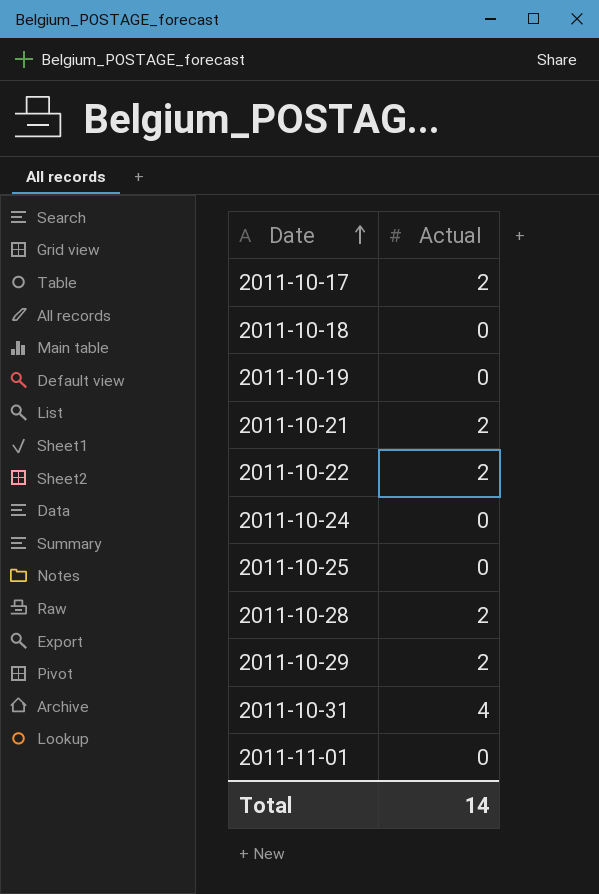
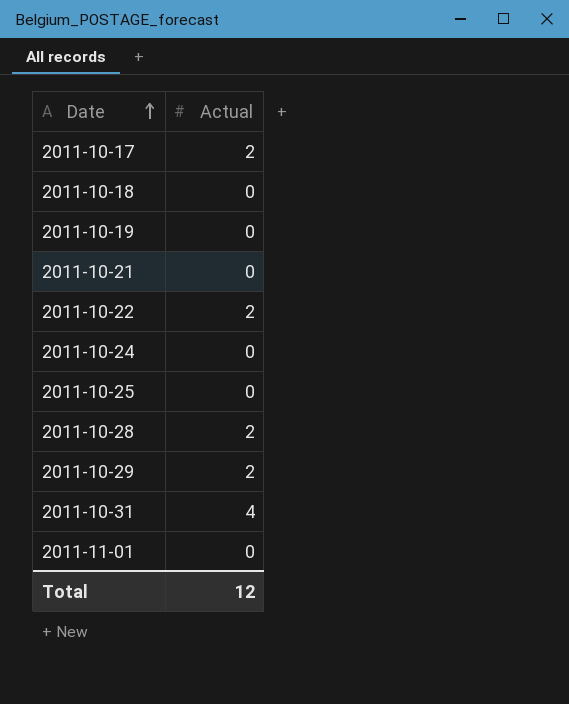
2011-10-21 | Actual: 2 -> 0
Total | Actual: 14 -> 12

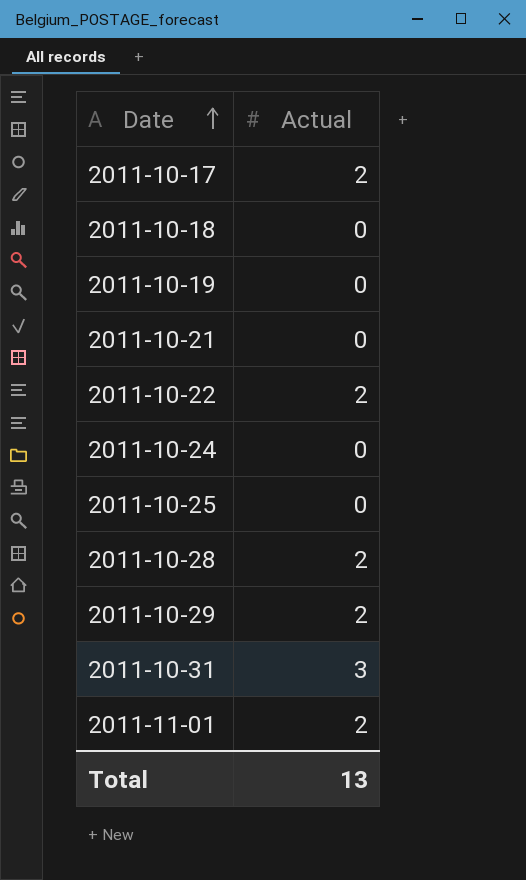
2011-10-31 | Actual: 4 -> 3
2011-11-01 | Actual: 0 -> 2
Total | Actual: 12 -> 13

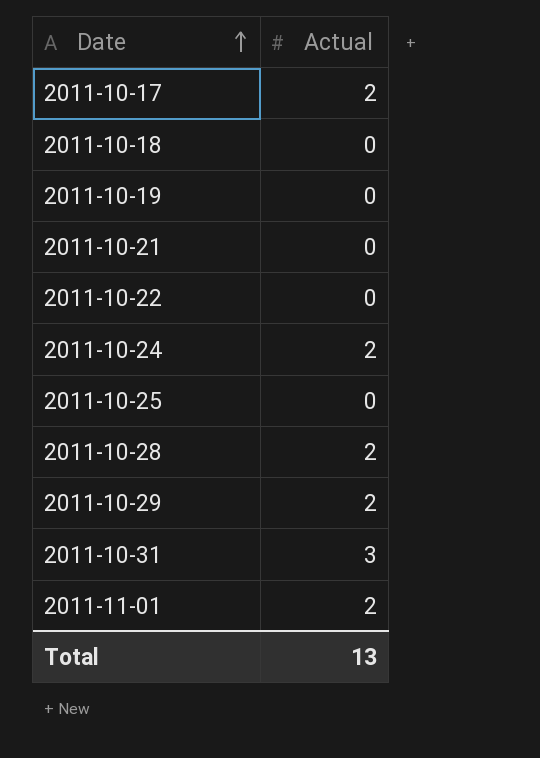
2011-10-22 | Actual: 2 -> 0
2011-10-24 | Actual: 0 -> 2

